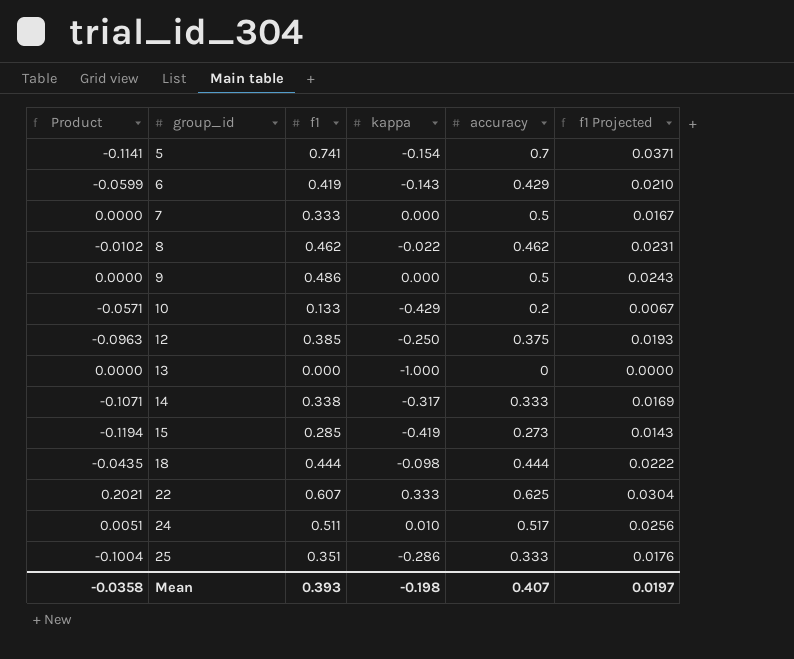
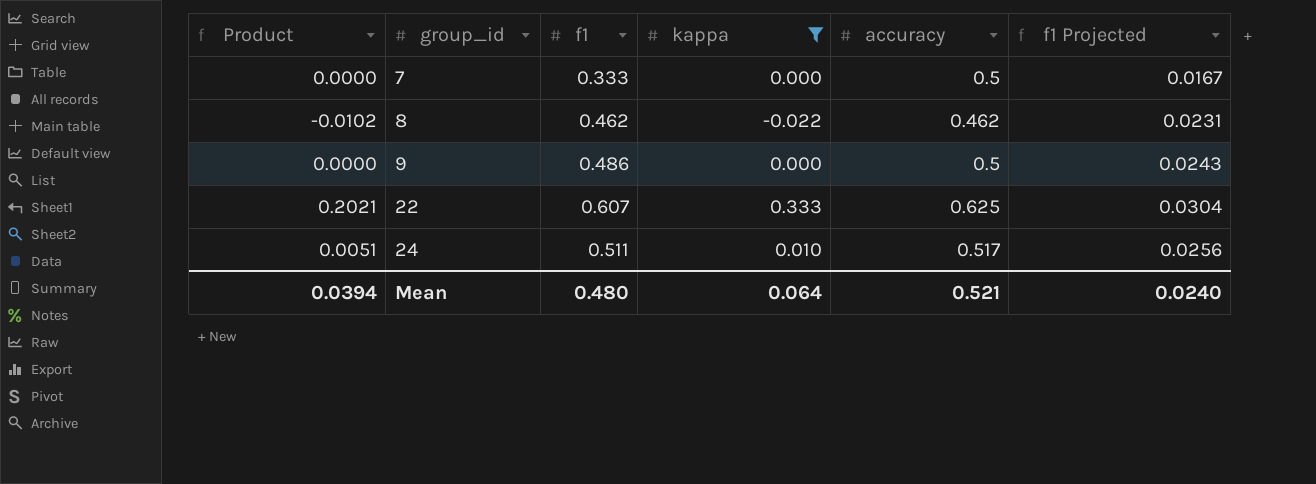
filter: none -> kappa >= -0.022
Mean | Product: -0.0358 -> 0.0394
Mean | f1: 0.393 -> 0.480
Mean | kappa: -0.198 -> 0.064
Mean | accuracy: 0.407 -> 0.521
Mean | f1 Projected: 0.0197 -> 0.0240

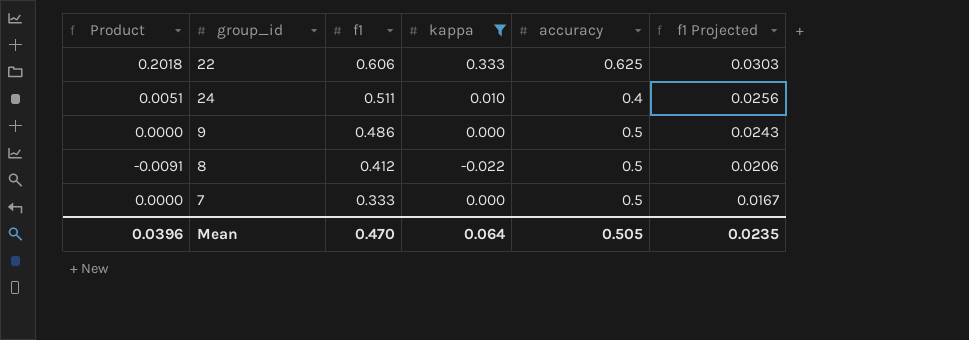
row order: group_id ascending -> f1 descending
22 | Product: 0.2021 -> 0.2018
22 | f1: 0.607 -> 0.606
22 | f1 Projected: 0.0304 -> 0.0303
24 | accuracy: 0.517 -> 0.4
8 | Product: -0.0102 -> -0.0091
8 | f1: 0.462 -> 0.412
8 | accuracy: 0.462 -> 0.5
8 | f1 Projected: 0.0231 -> 0.0206
Mean | Product: 0.0394 -> 0.0396
Mean | f1: 0.480 -> 0.470
Mean | accuracy: 0.521 -> 0.505
Mean | f1 Projected: 0.0240 -> 0.0235

